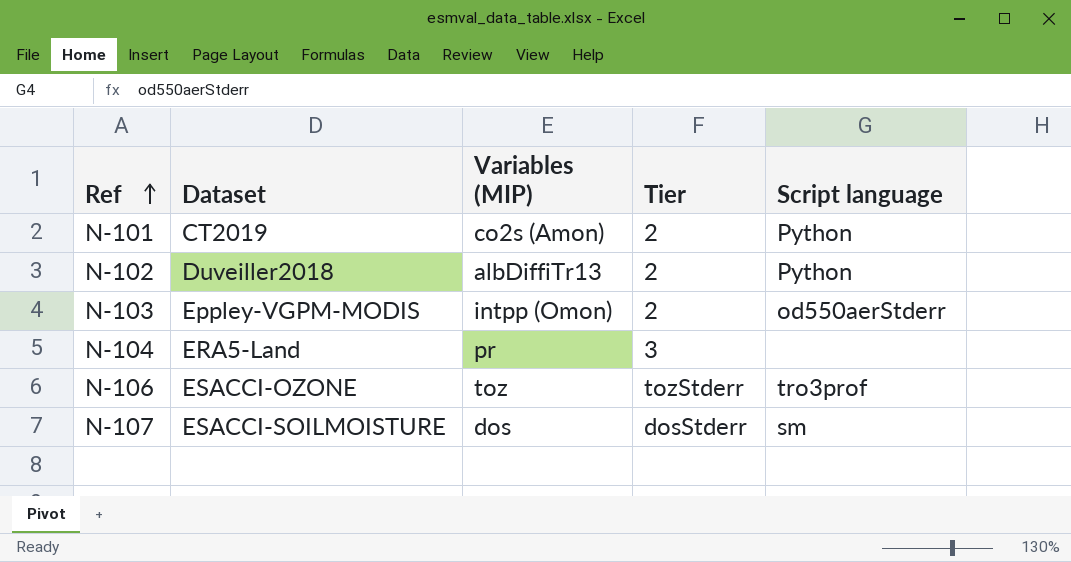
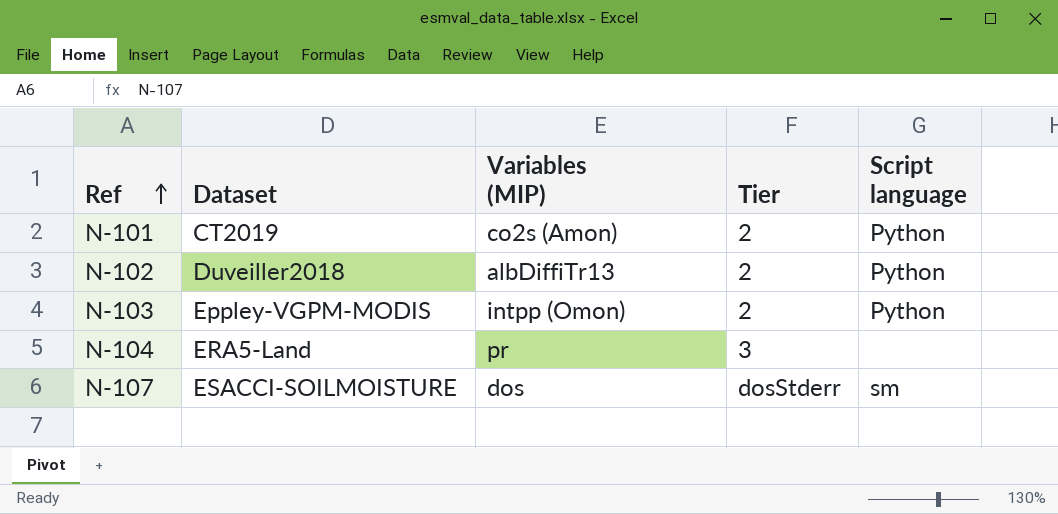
row N-106: ESACCI-OZONE | toz | tozStderr | tro3prof -> none
N-103 | Script language: od550aerStderr -> Python

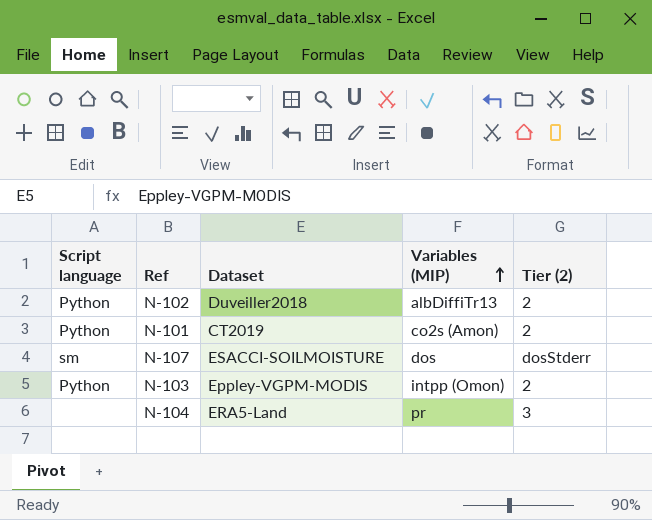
row order: Ref ascending -> Variables (MIP) ascending
column Script language | position: 5 -> 1
column name: Tier -> Tier (2)

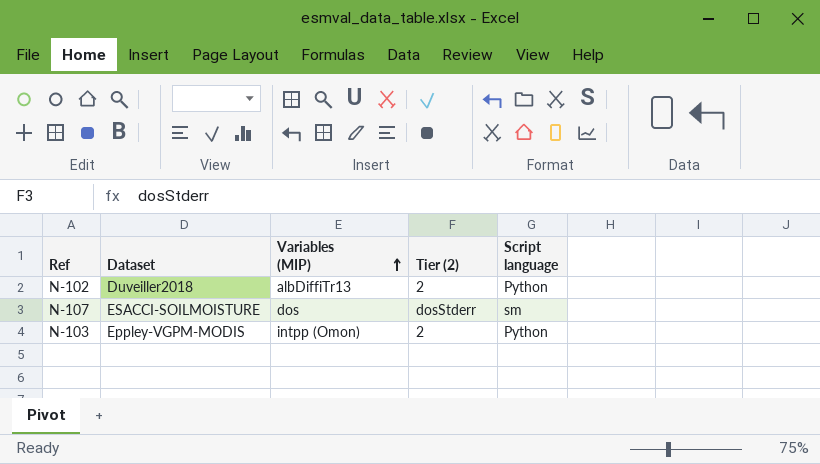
column Script language | position: 1 -> 5
row N-101: Python | CT2019 | co2s (Amon) | 2 -> none
row N-104: none | ERA5-Land | pr | 3 -> none

